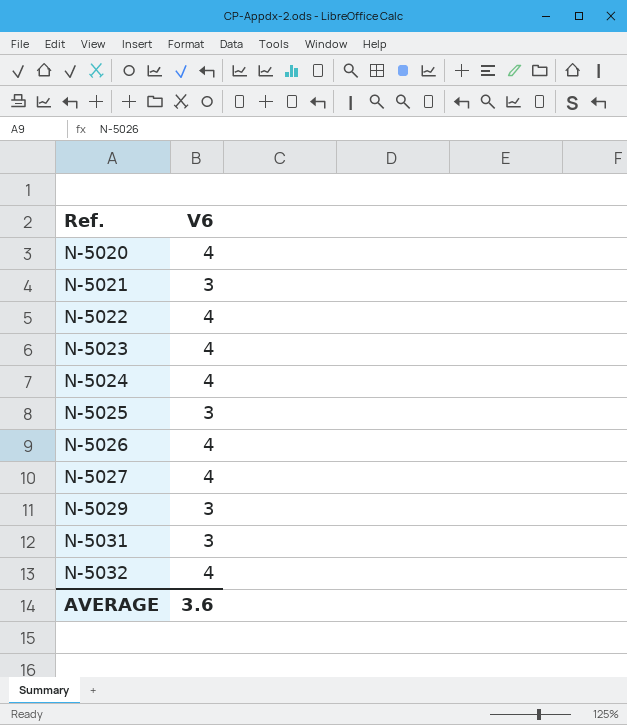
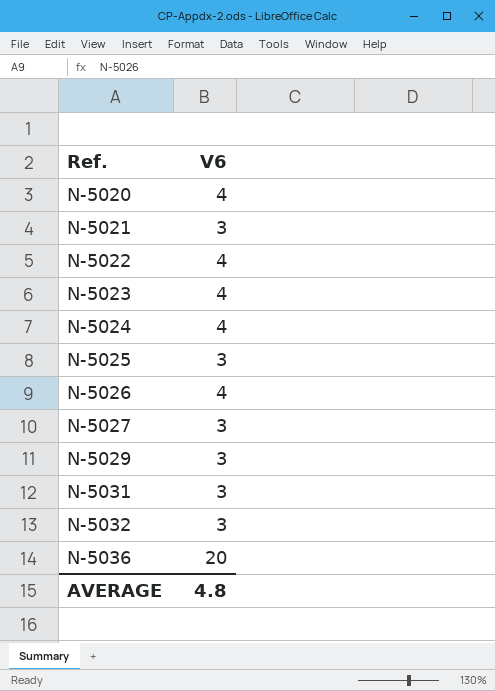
N-5027 | V6: 4 -> 3
N-5032 | V6: 4 -> 3
row N-5036: none -> 20
AVERAGE | V6: 3.6 -> 4.8

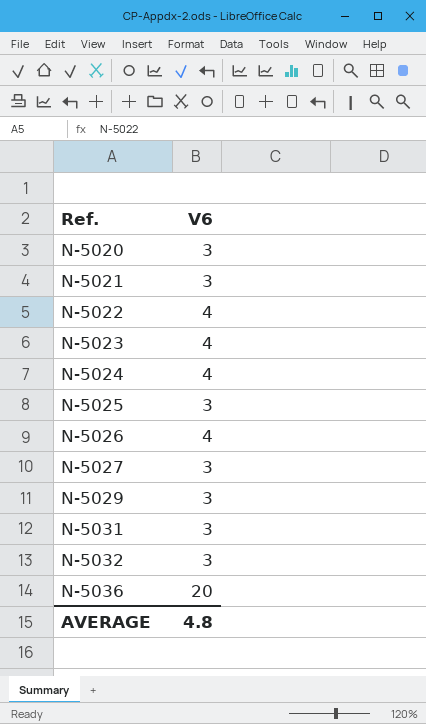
N-5020 | V6: 4 -> 3

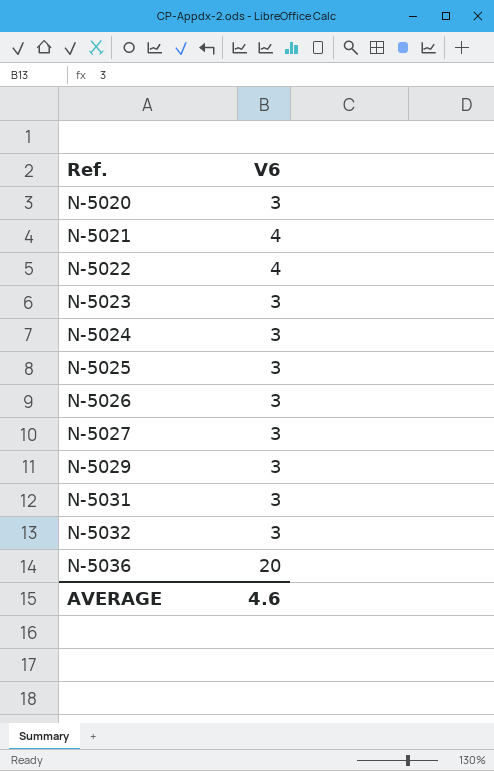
N-5021 | V6: 3 -> 4
N-5023 | V6: 4 -> 3
N-5024 | V6: 4 -> 3
N-5026 | V6: 4 -> 3
AVERAGE | V6: 4.8 -> 4.6

